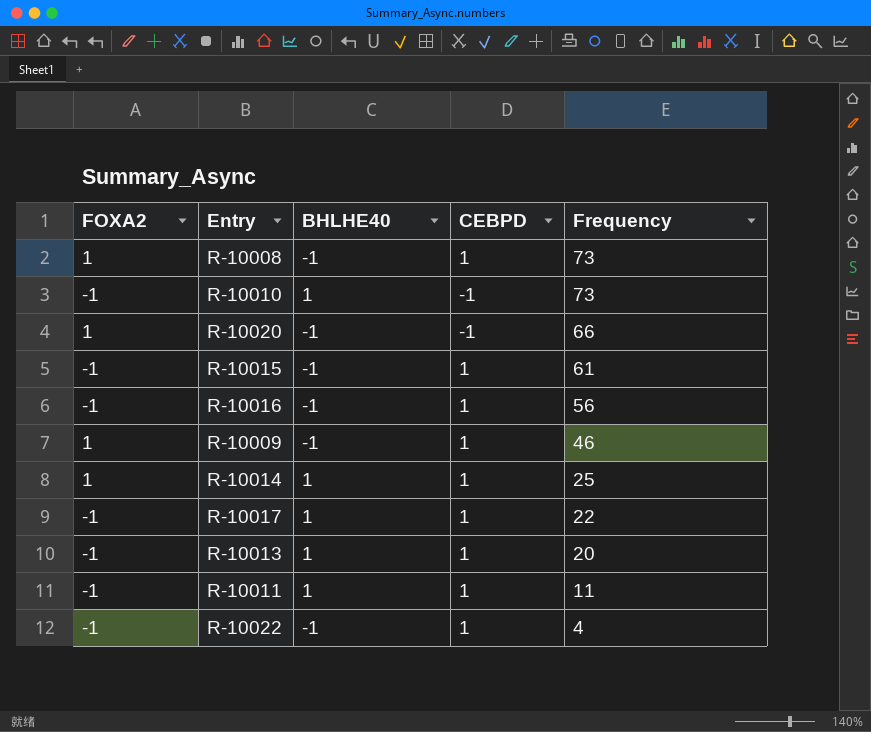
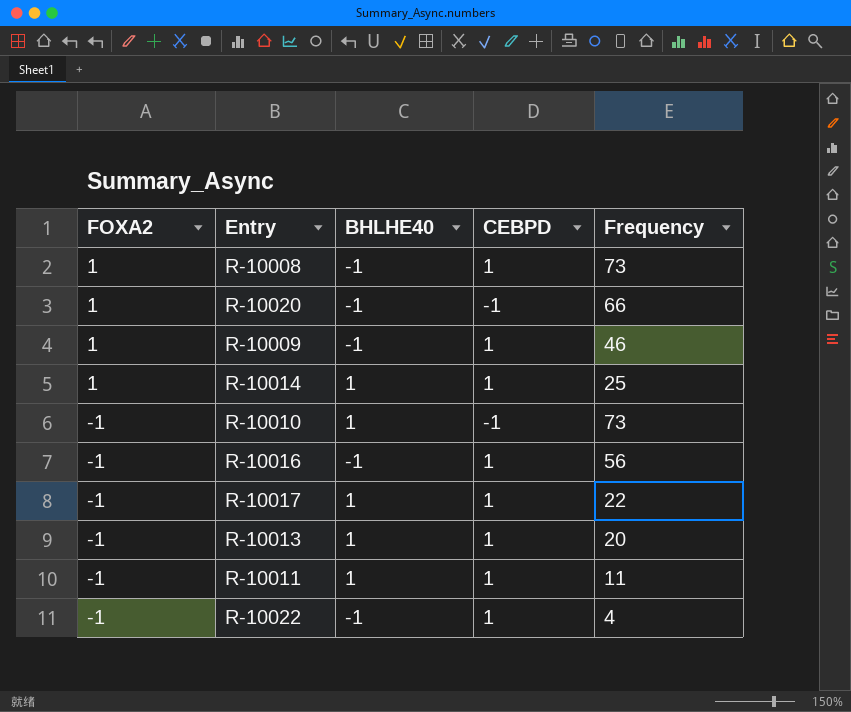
row order: Frequency descending -> FOXA2 descending
row R-10015: -1 | -1 | 1 | 61 -> none

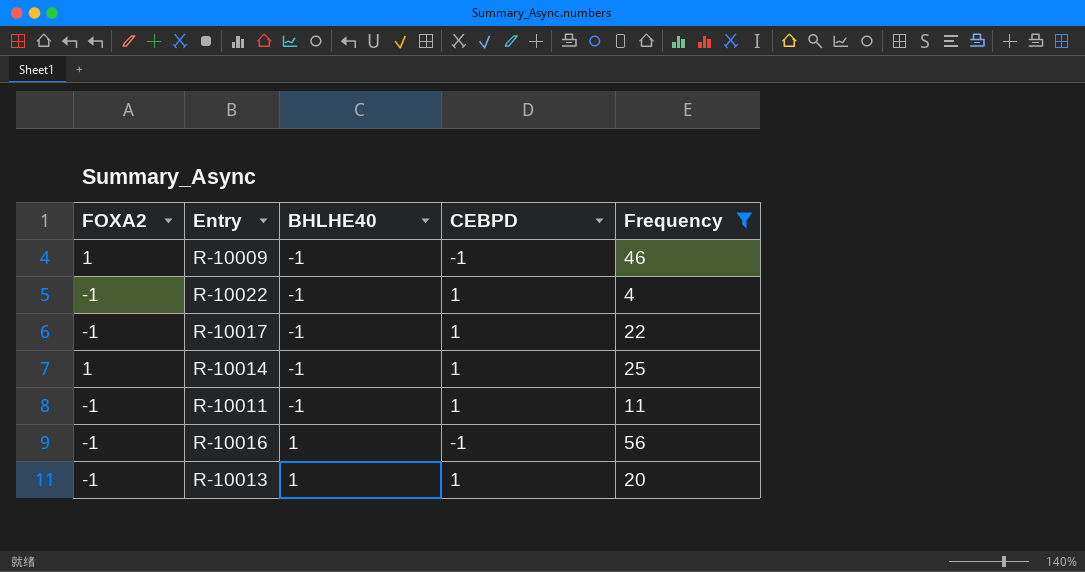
filter: none -> Frequency <= 56
row order: FOXA2 descending -> BHLHE40 ascending
R-10009 | CEBPD: 1 -> -1
R-10017 | BHLHE40: 1 -> -1
R-10014 | BHLHE40: 1 -> -1
R-10011 | BHLHE40: 1 -> -1
R-10016 | BHLHE40: -1 -> 1
R-10016 | CEBPD: 1 -> -1

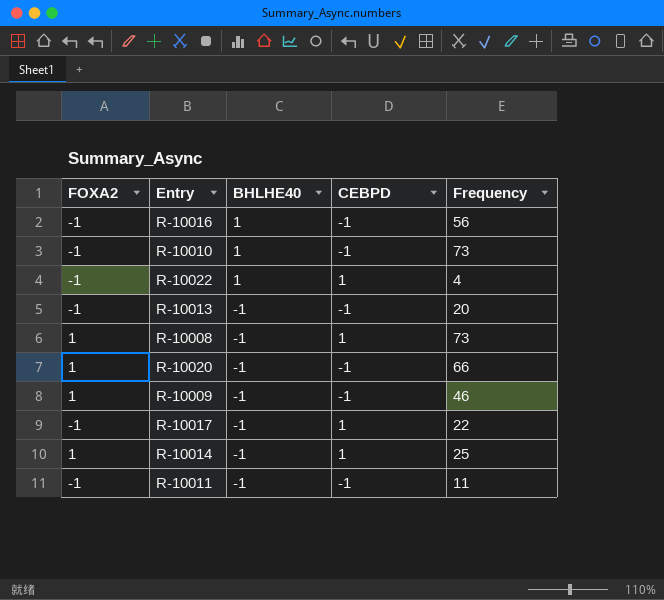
filter: Frequency <= 56 -> none
row order: BHLHE40 ascending -> BHLHE40 descending
R-10022 | BHLHE40: -1 -> 1
R-10013 | BHLHE40: 1 -> -1
R-10013 | CEBPD: 1 -> -1
R-10011 | CEBPD: 1 -> -1

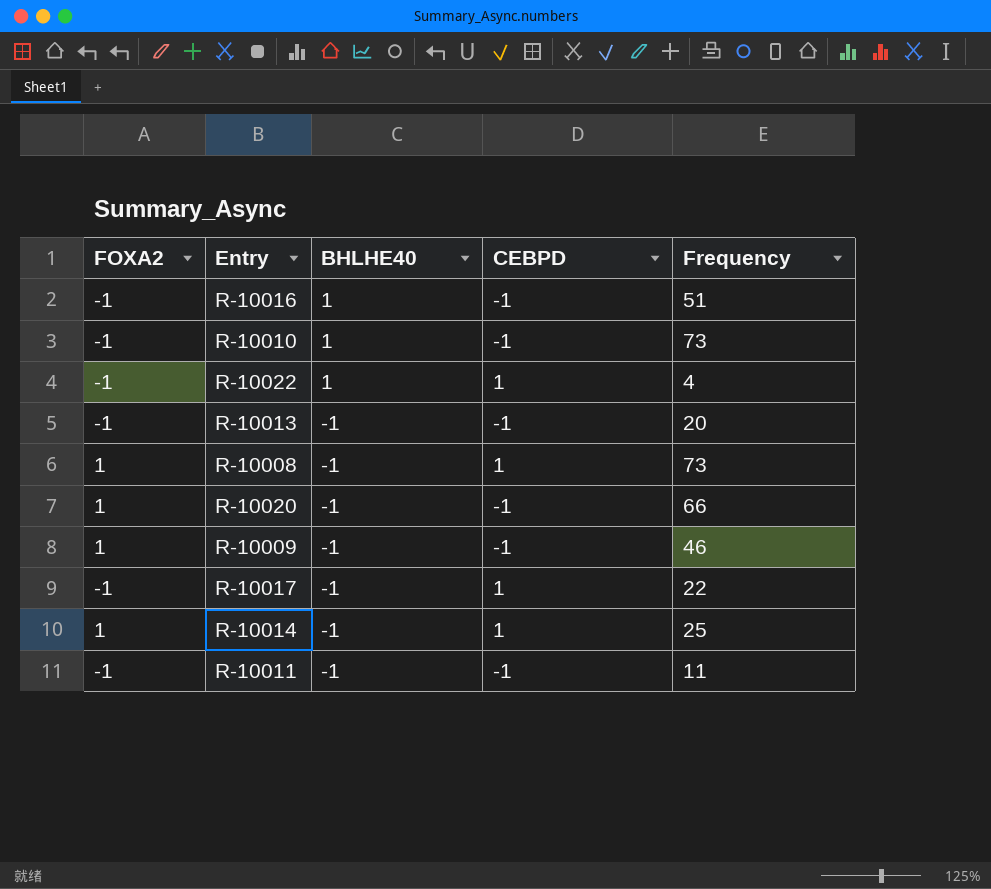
R-10016 | Frequency: 56 -> 51

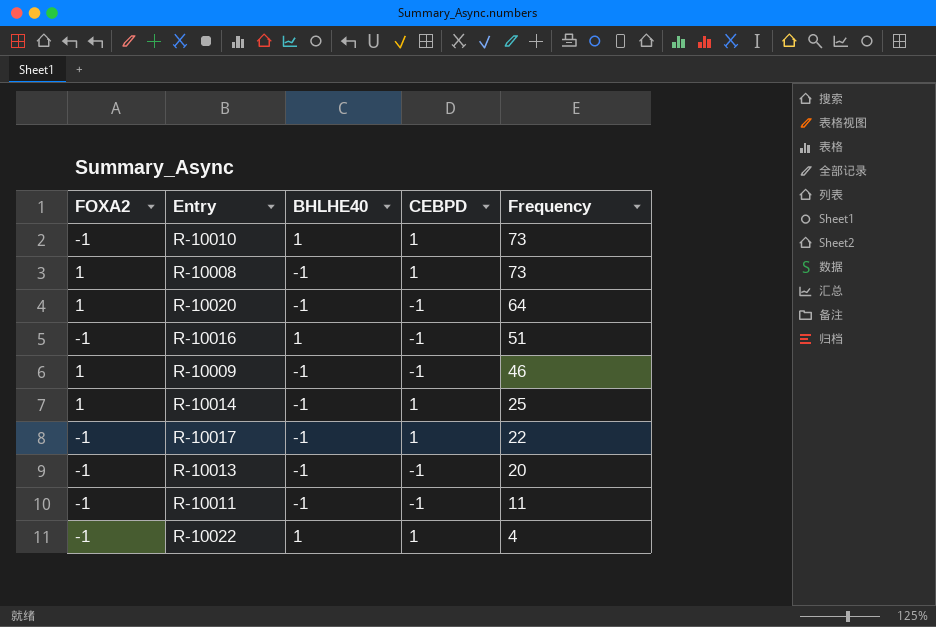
row order: BHLHE40 descending -> Frequency descending
R-10010 | CEBPD: -1 -> 1
R-10020 | Frequency: 66 -> 64

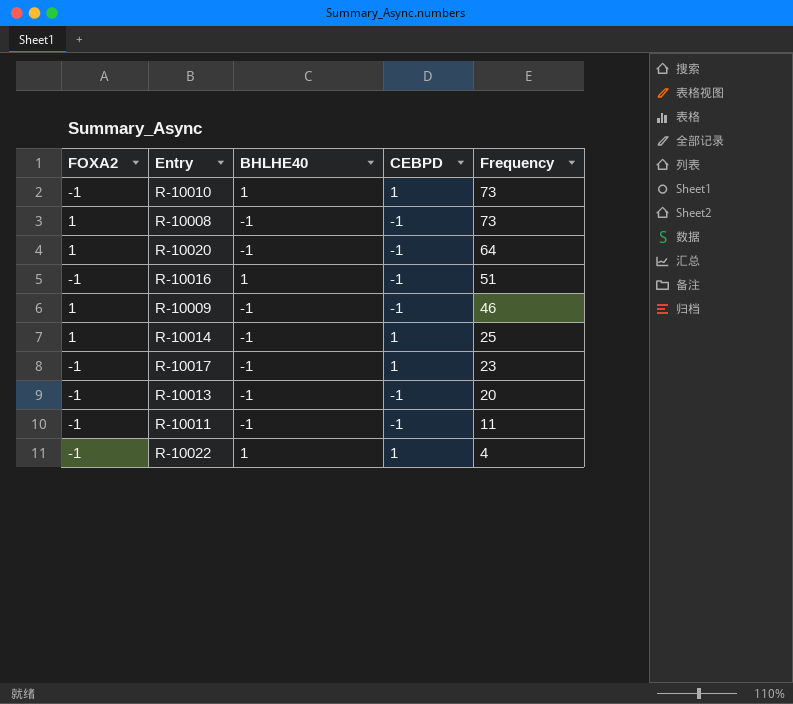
R-10008 | CEBPD: 1 -> -1
R-10017 | Frequency: 22 -> 23

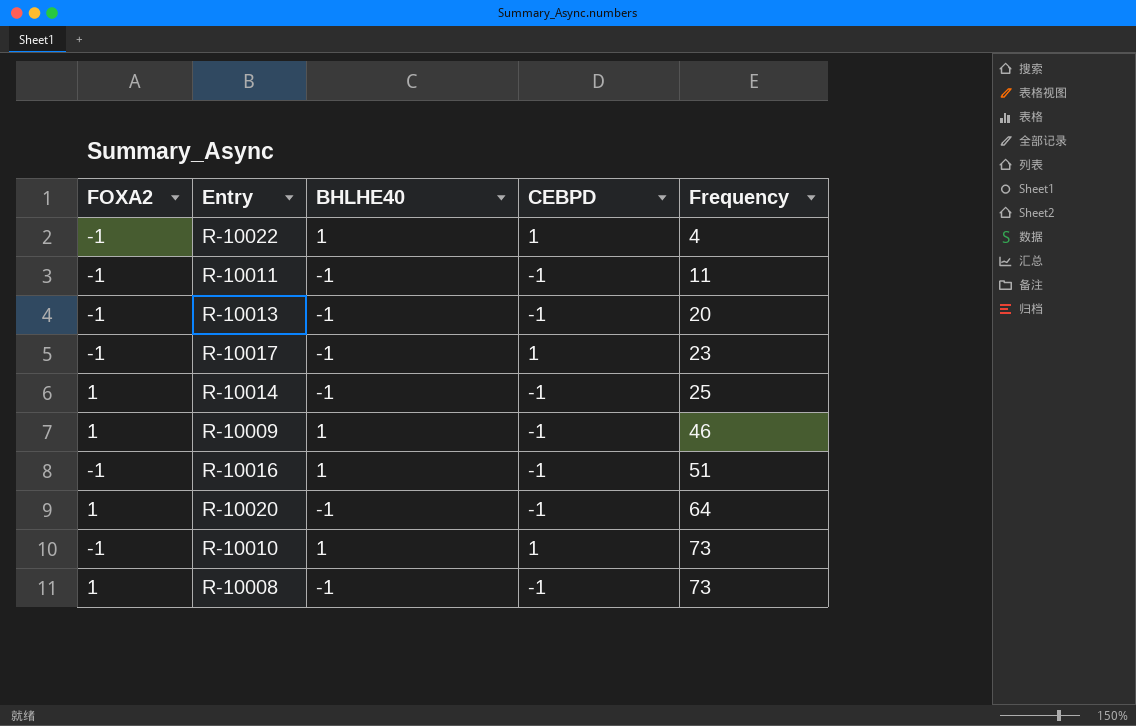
row order: Frequency descending -> Frequency ascending
R-10014 | CEBPD: 1 -> -1
R-10009 | BHLHE40: -1 -> 1

